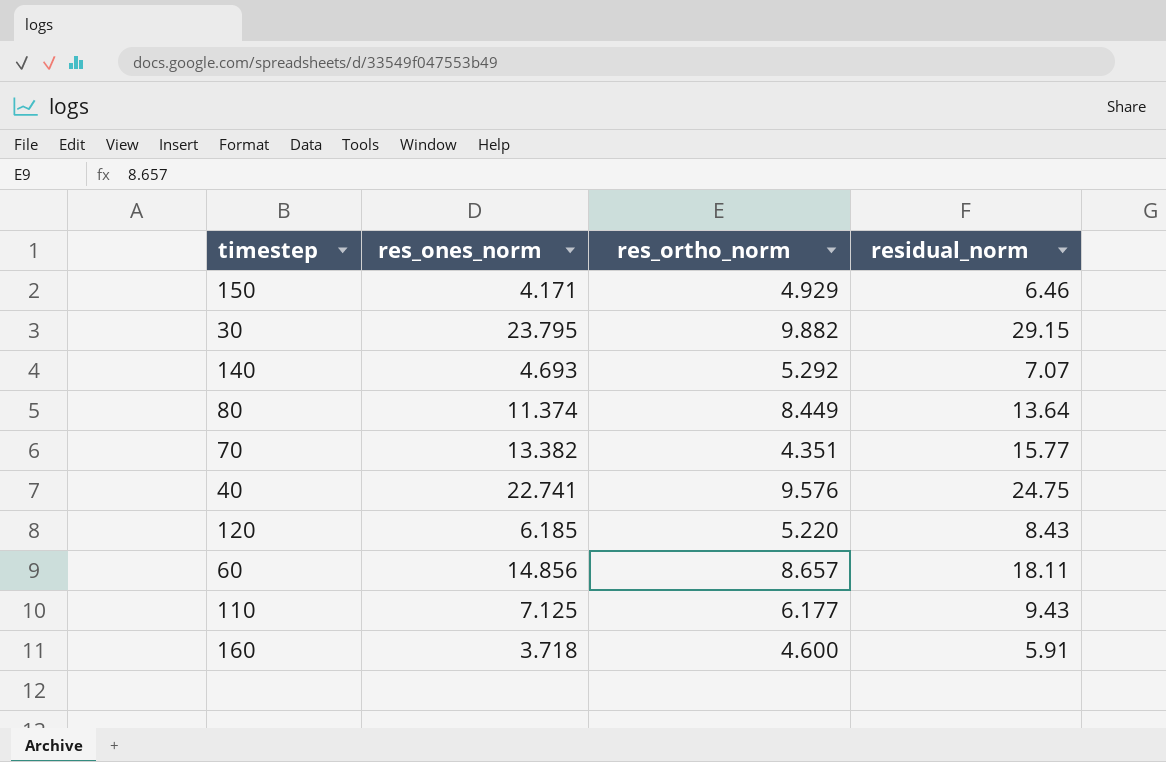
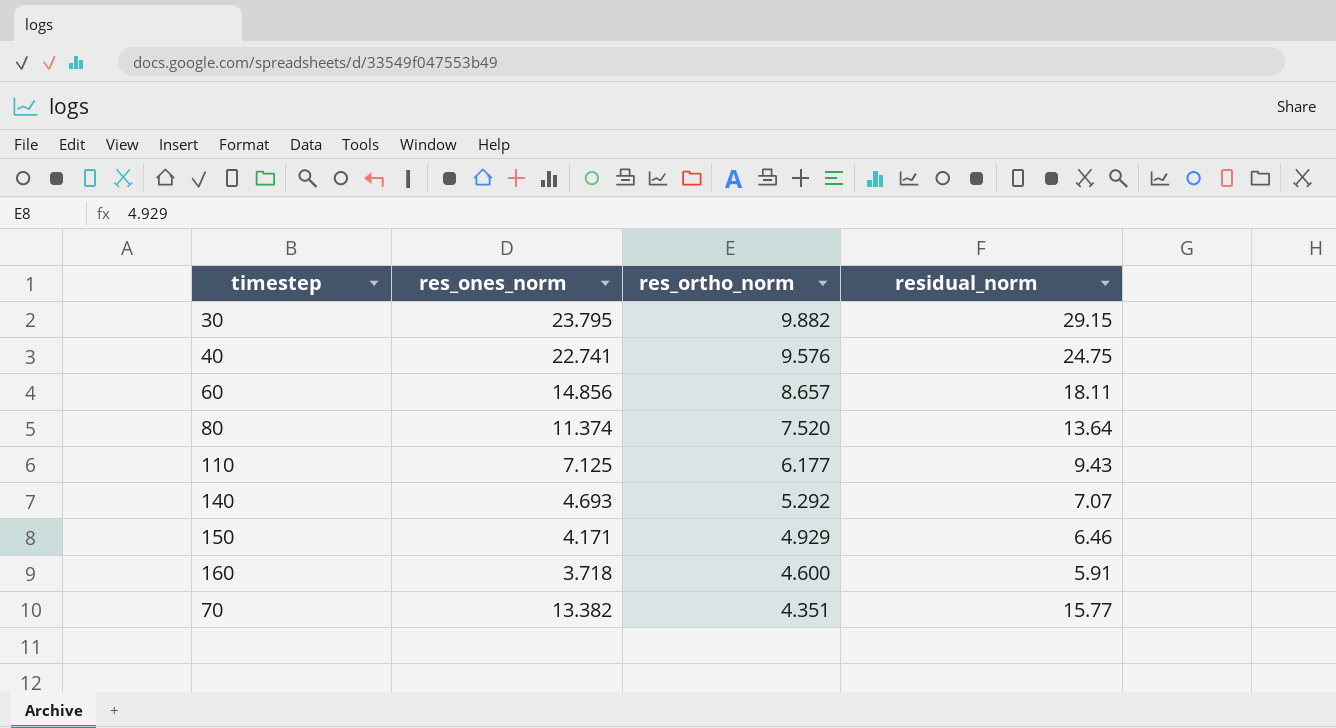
row order: none -> res_ortho_norm descending
row 120: 6.185 | 5.220 | 8.43 -> none
80 | res_ortho_norm: 8.449 -> 7.520

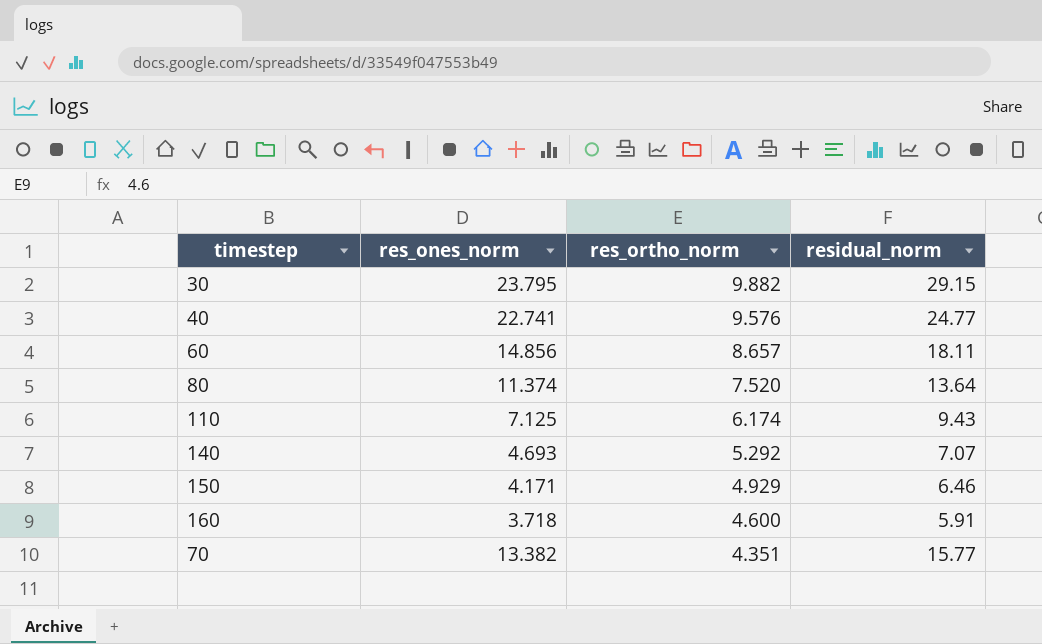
40 | residual_norm: 24.75 -> 24.77
110 | res_ortho_norm: 6.177 -> 6.174

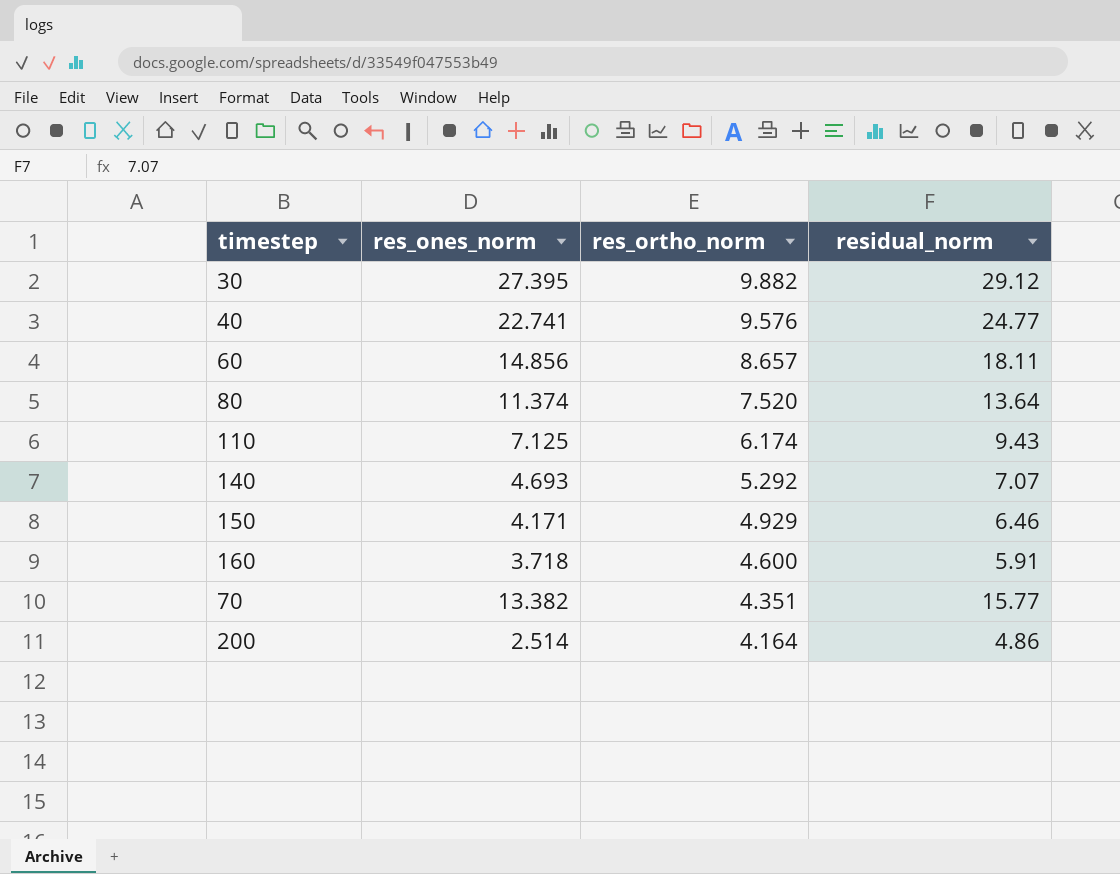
30 | res_ones_norm: 23.795 -> 27.395
30 | residual_norm: 29.15 -> 29.12
row 200: none -> 2.514 | 4.164 | 4.86

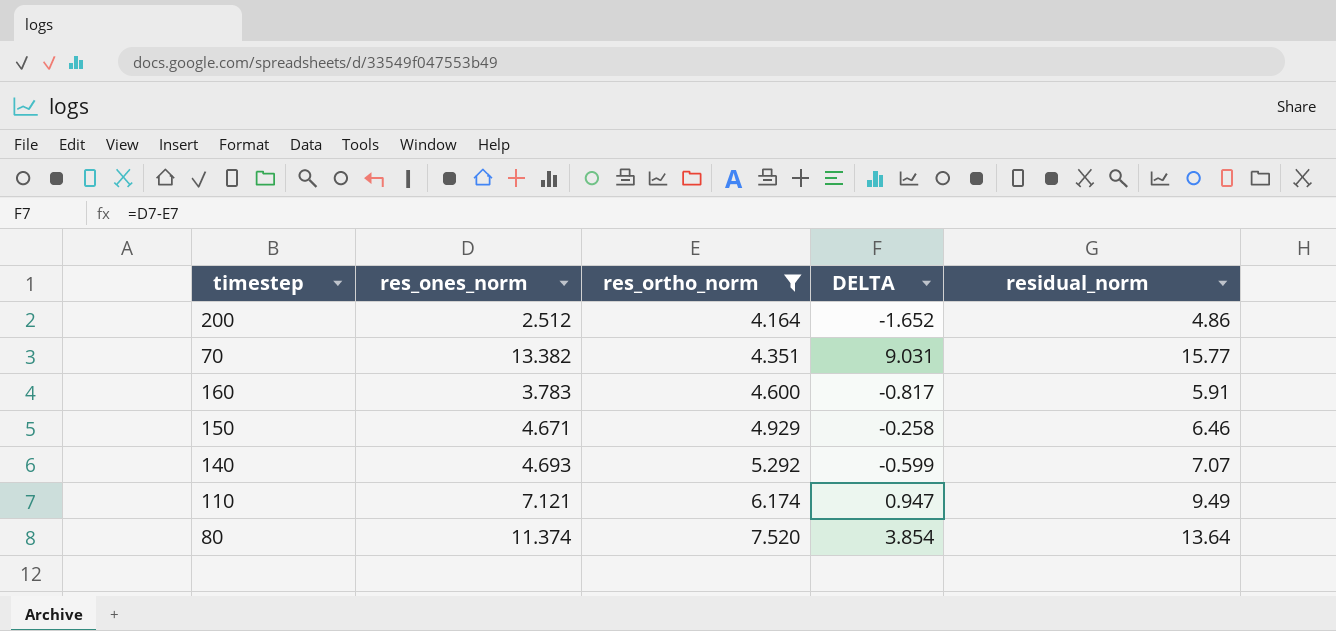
filter: none -> res_ortho_norm <= 7.520
row order: res_ortho_norm descending -> res_ortho_norm ascending
column DELTA | formula: none -> [res_ones_norm] - [res_ortho_norm]
200 | res_ones_norm: 2.514 -> 2.512
160 | res_ones_norm: 3.718 -> 3.783
150 | res_ones_norm: 4.171 -> 4.671
110 | res_ones_norm: 7.125 -> 7.121
110 | residual_norm: 9.43 -> 9.49

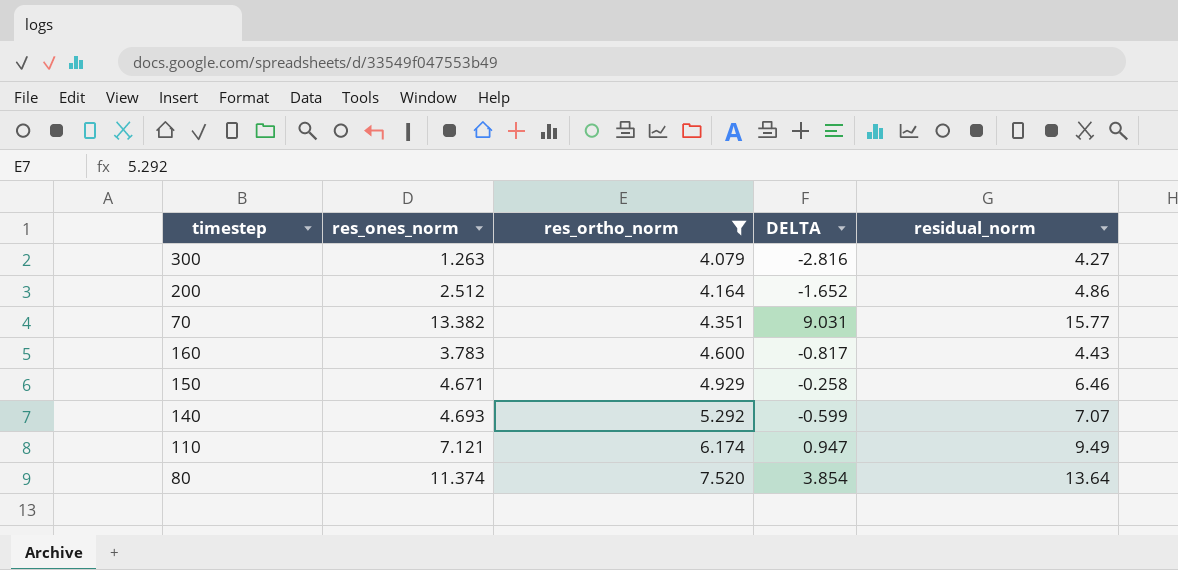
row 300: none -> 1.263 | 4.079 | -2.816 | 4.27
160 | residual_norm: 5.91 -> 4.43

